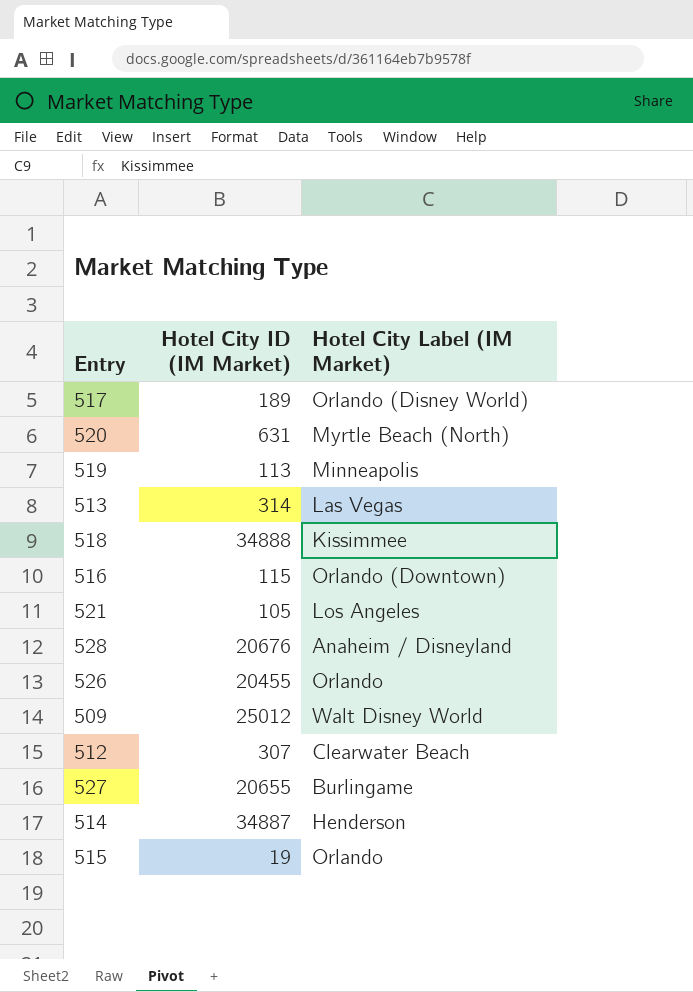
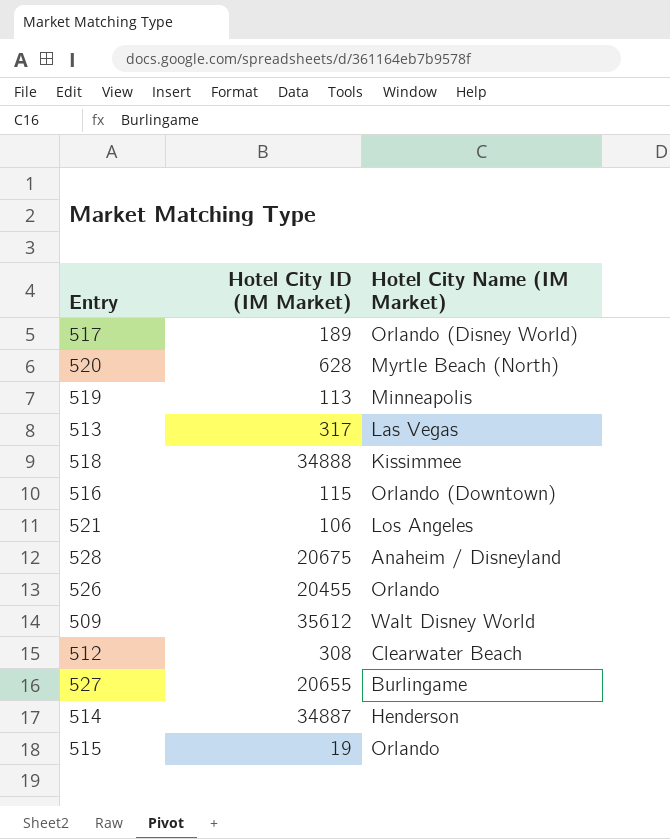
column name: Hotel City Label (IM Market) -> Hotel City Name (IM Market)
520 | Hotel City ID (IM Market): 631 -> 628
513 | Hotel City ID (IM Market): 314 -> 317
521 | Hotel City ID (IM Market): 105 -> 106
528 | Hotel City ID (IM Market): 20676 -> 20675
509 | Hotel City ID (IM Market): 25012 -> 35612
512 | Hotel City ID (IM Market): 307 -> 308

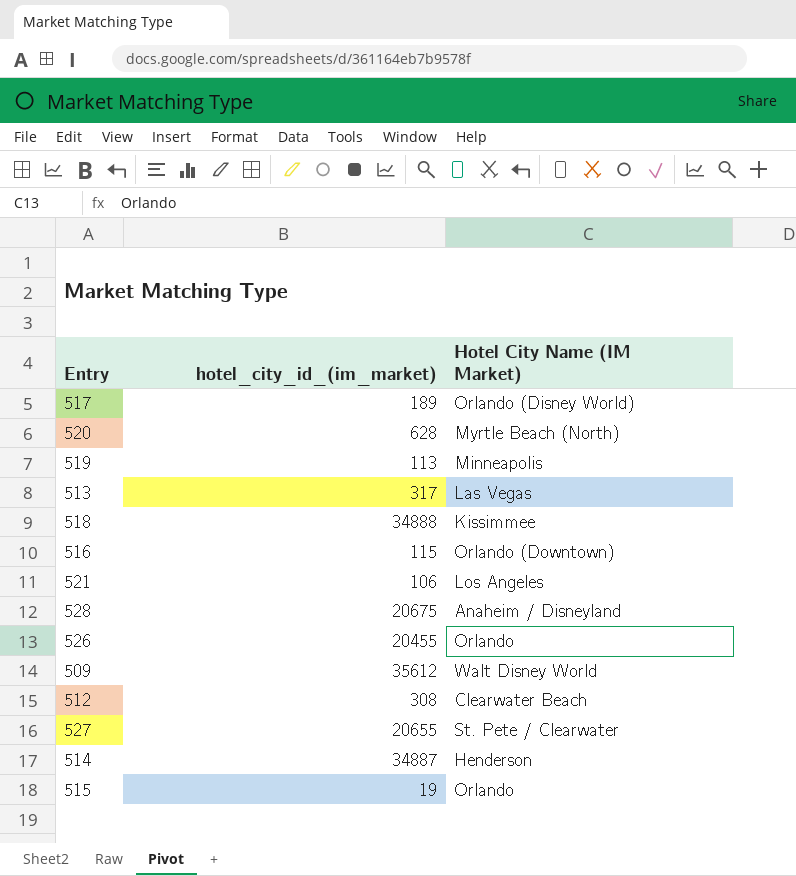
column name: Hotel City ID (IM Market) -> hotel_city_id_(im_market)
527 | Hotel City Name (IM Market): Burlingame -> St. Pete / Clearwater

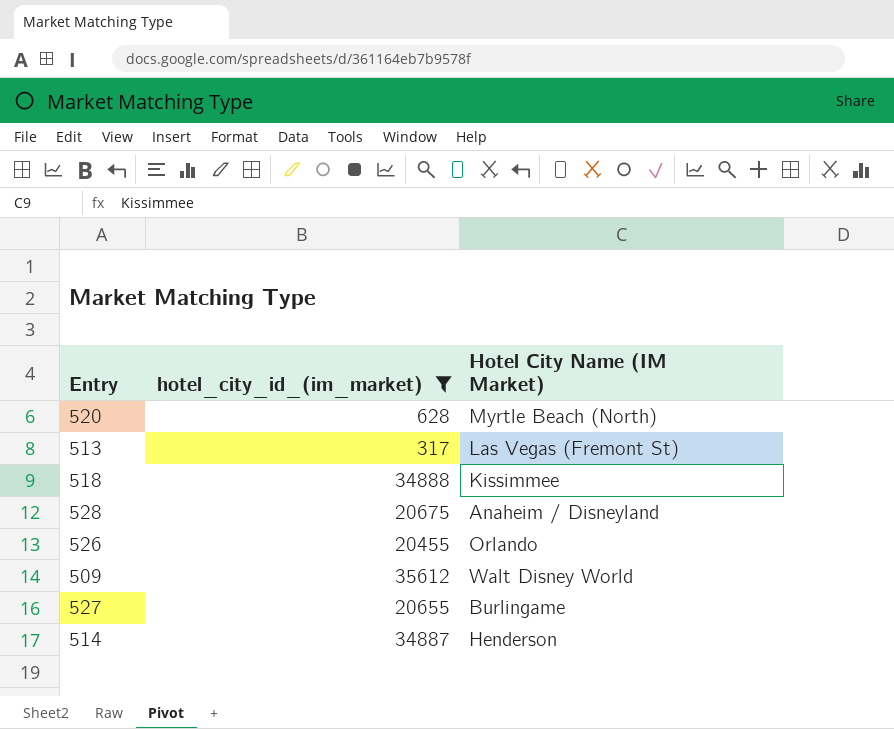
filter: none -> hotel_city_id_(im_market) >= 317
513 | Hotel City Name (IM Market): Las Vegas -> Las Vegas (Fremont St)
527 | Hotel City Name (IM Market): St. Pete / Clearwater -> Burlingame

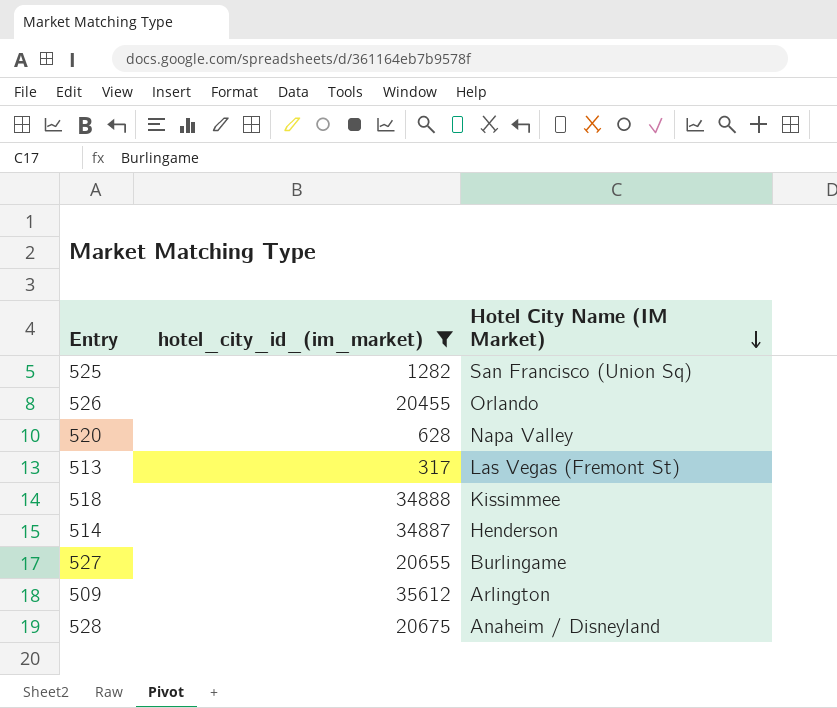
row order: none -> Hotel City Name (IM Market) descending
row 525: none -> 1282 | San Francisco (Union Sq)
520 | Hotel City Name (IM Market): Myrtle Beach (North) -> Napa Valley
509 | Hotel City Name (IM Market): Walt Disney World -> Arlington

